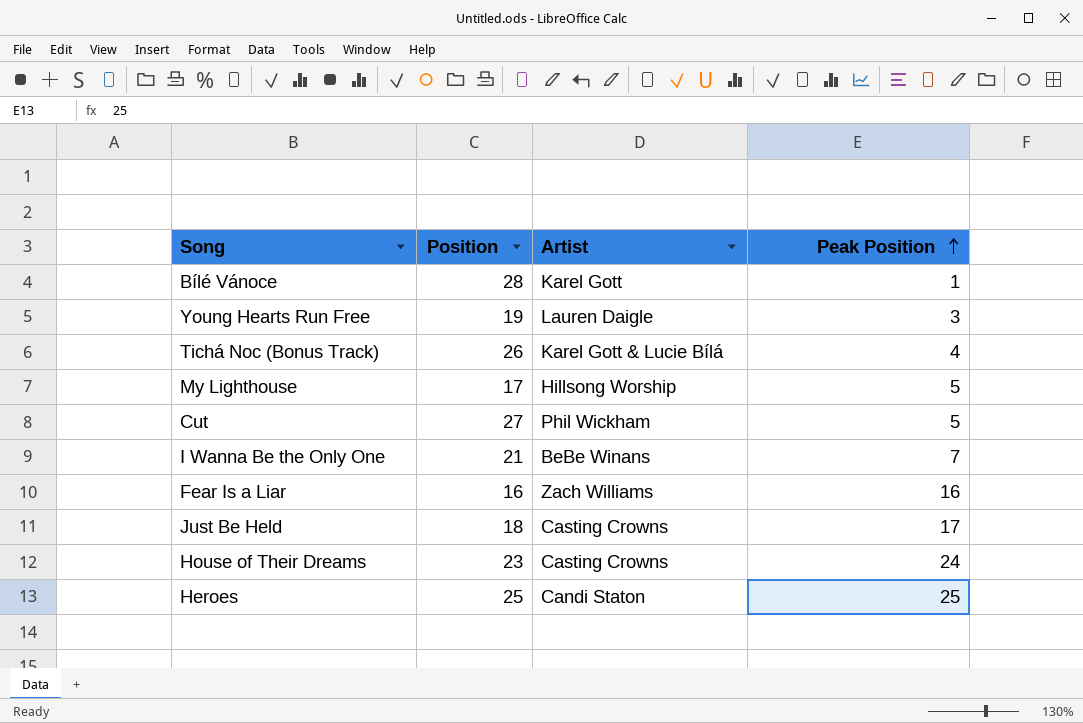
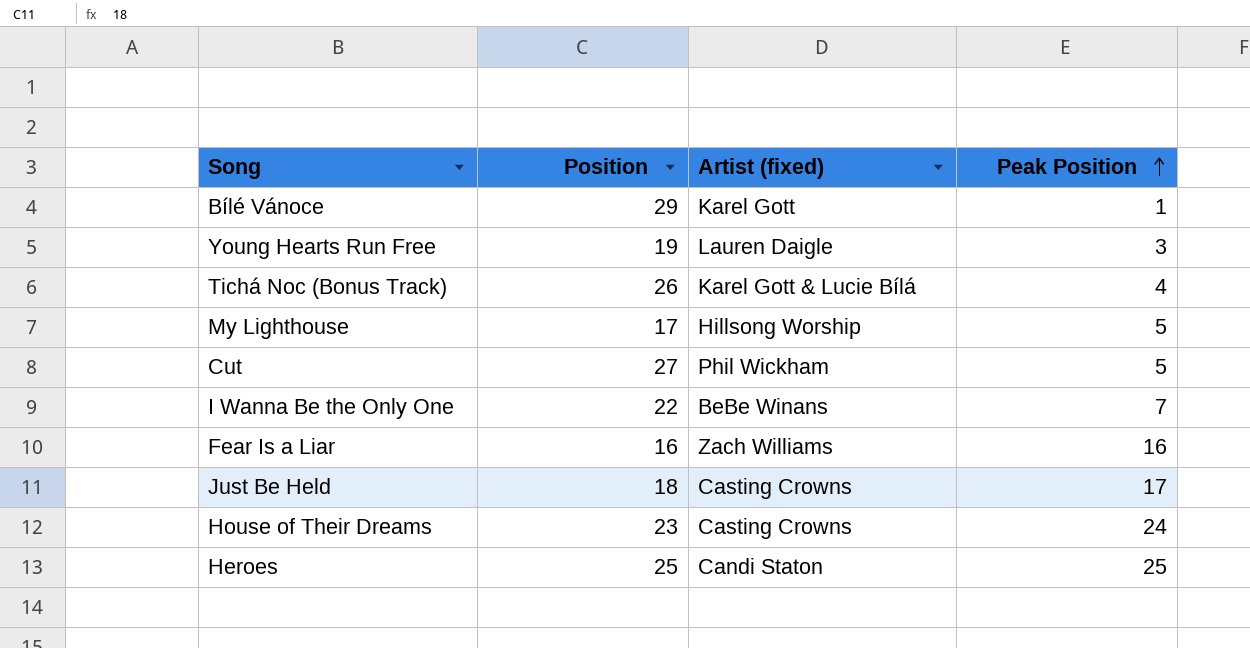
column name: Artist -> Artist (fixed)
Bílé Vánoce | Position: 28 -> 29
I Wanna Be the Only One | Position: 21 -> 22

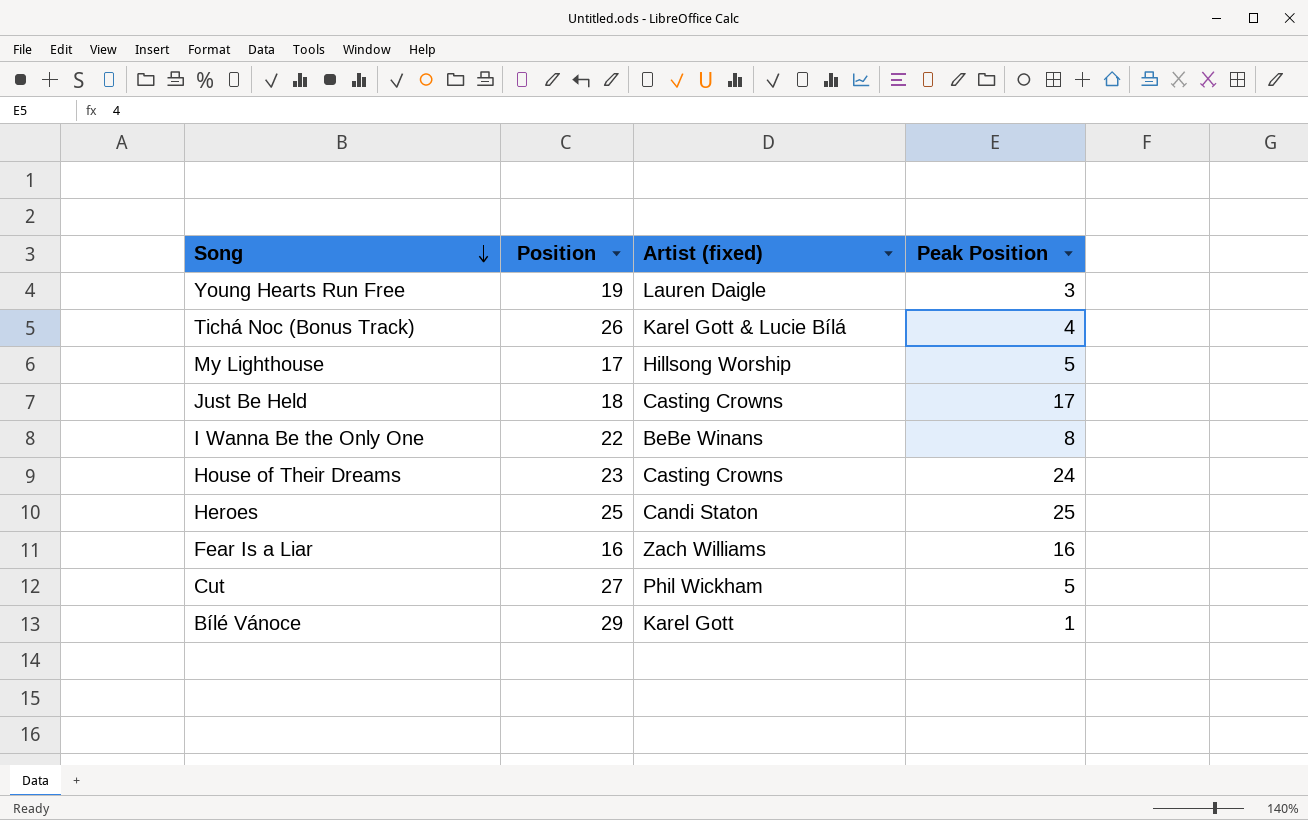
row order: Peak Position ascending -> Song descending
I Wanna Be the Only One | Peak Position: 7 -> 8

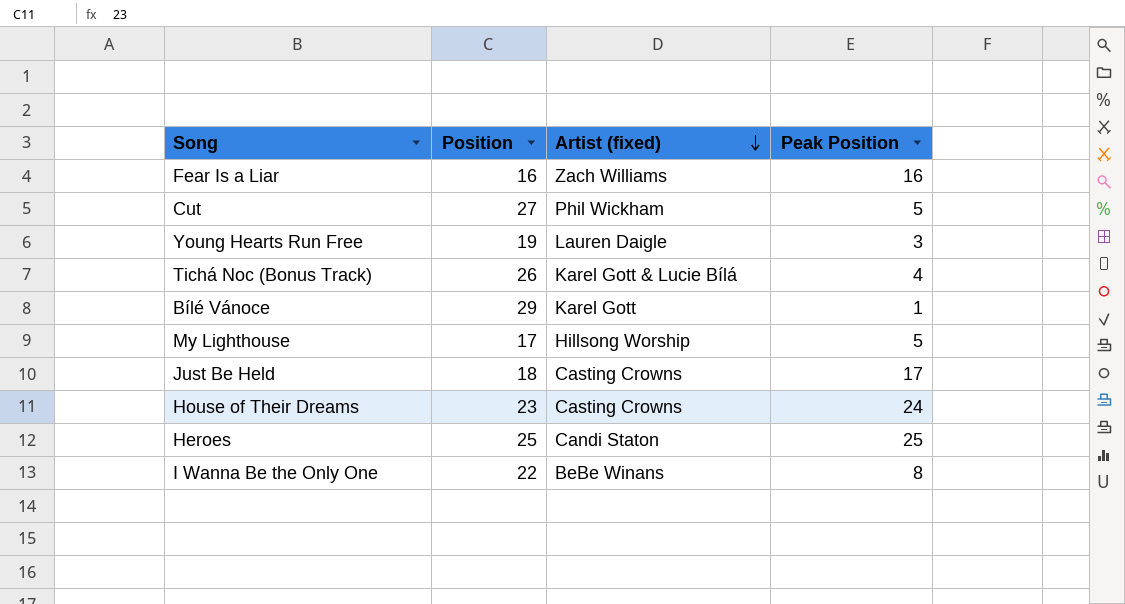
row order: Song descending -> Artist (fixed) descending

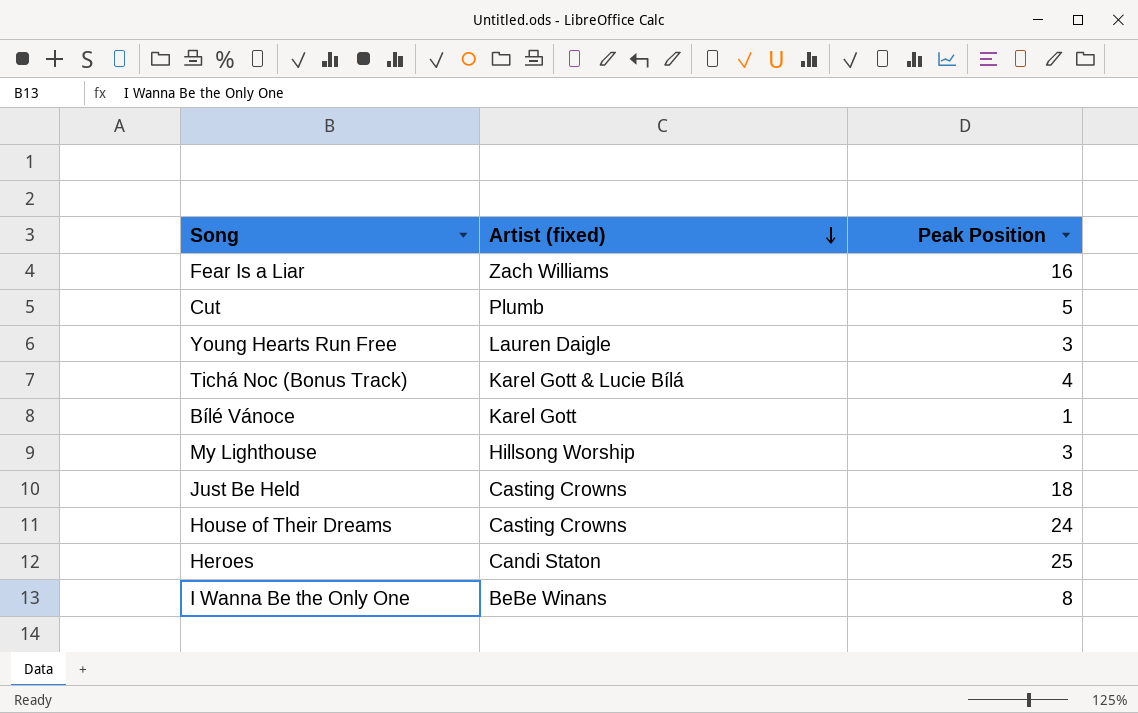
column Position | position: 2 -> none
Cut | Artist (fixed): Phil Wickham -> Plumb
My Lighthouse | Peak Position: 5 -> 3
Just Be Held | Peak Position: 17 -> 18

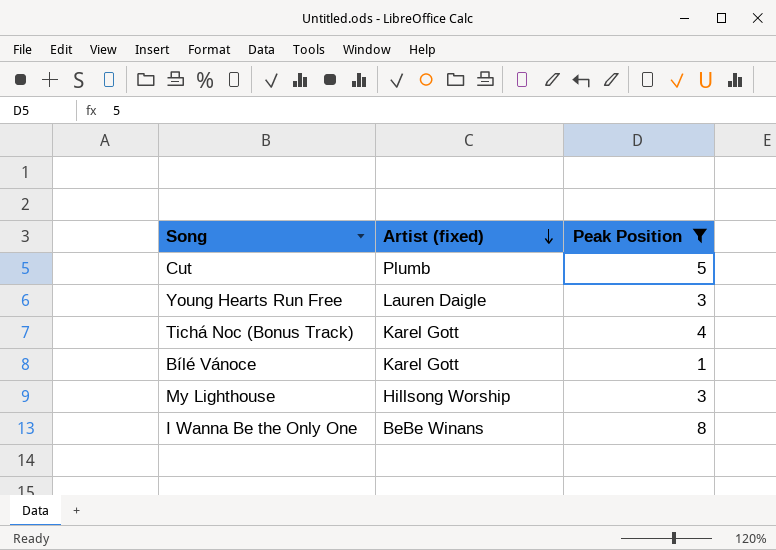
filter: none -> Peak Position <= 8
Tichá Noc (Bonus Track) | Artist (fixed): Karel Gott & Lucie Bílá -> Karel Gott

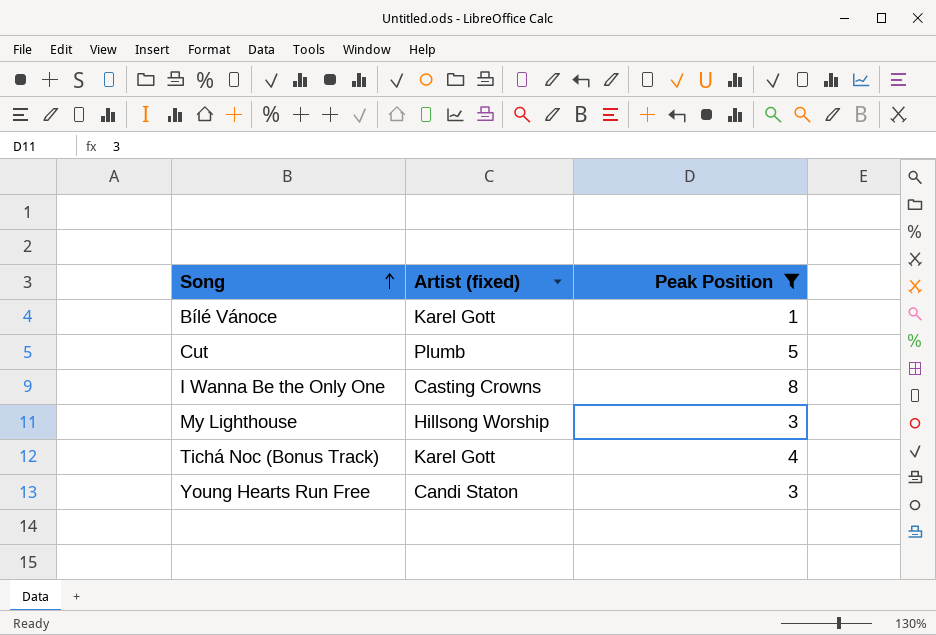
row order: Artist (fixed) descending -> Song ascending
I Wanna Be the Only One | Artist (fixed): BeBe Winans -> Casting Crowns
Young Hearts Run Free | Artist (fixed): Lauren Daigle -> Candi Staton

